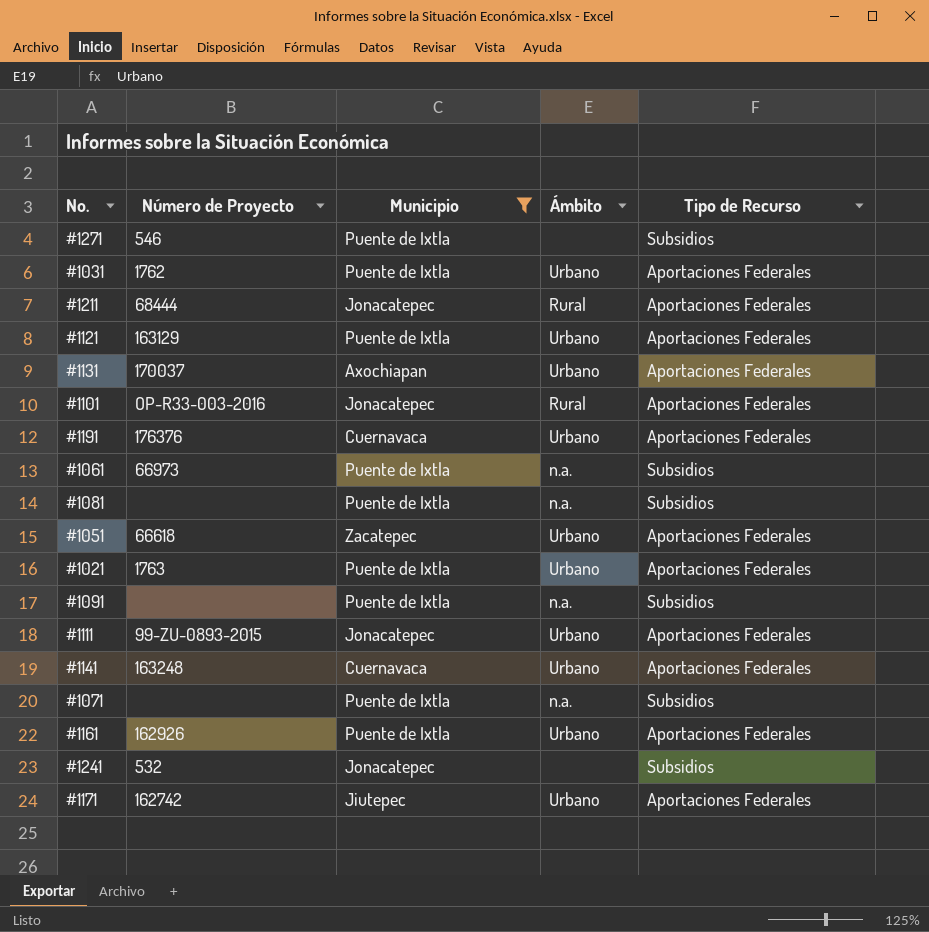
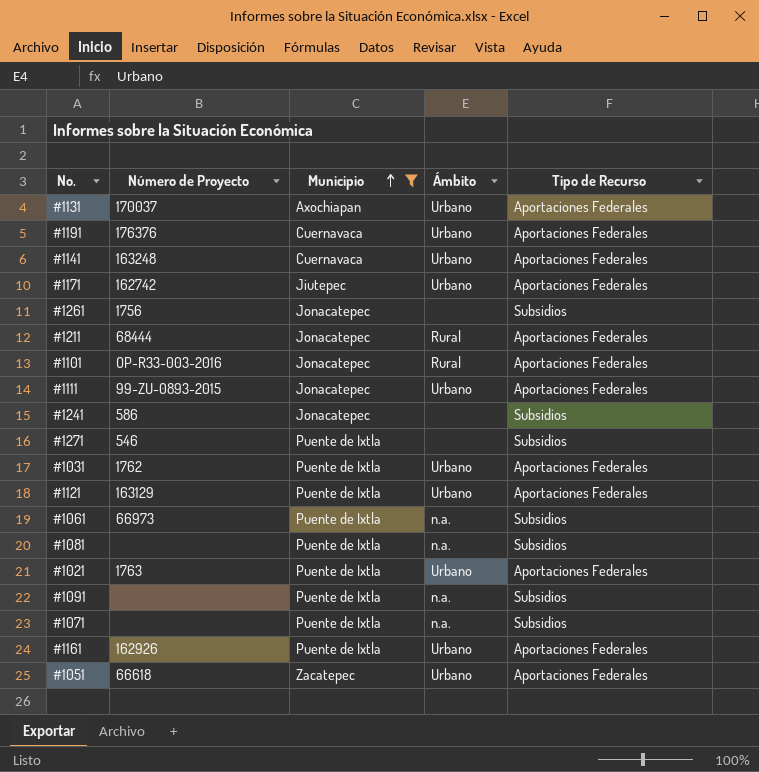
row order: none -> Municipio ascending
row #1261: none -> 1756 | Jonacatepec | none | Subsidios
#1241 | Número de Proyecto: 532 -> 586

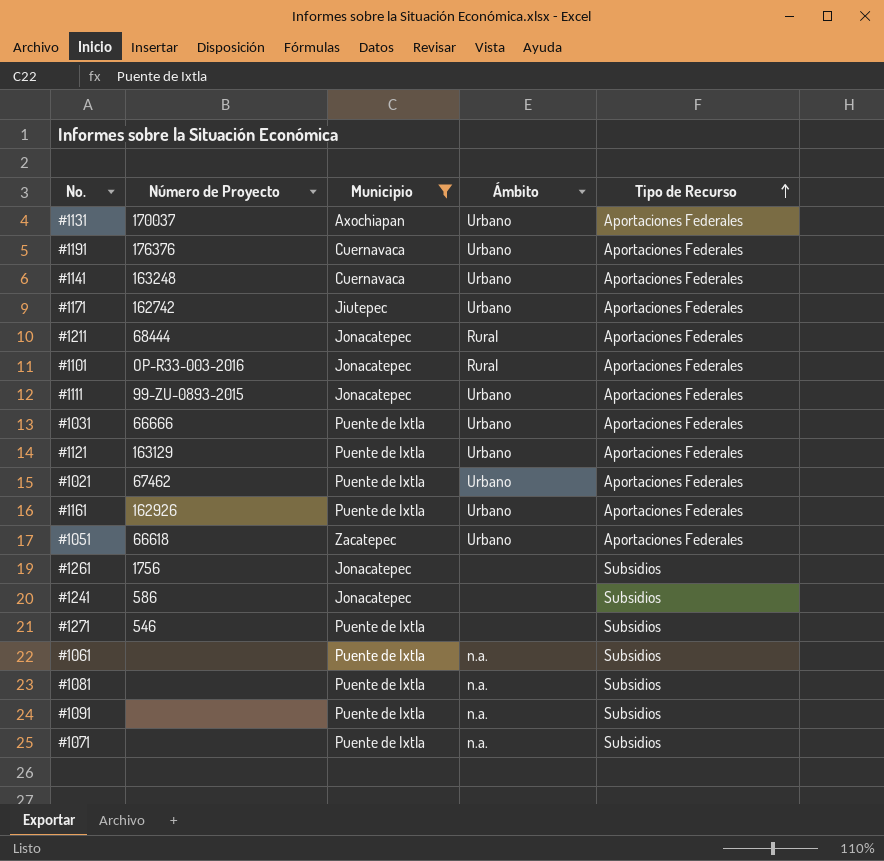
row order: Municipio ascending -> Tipo de Recurso ascending
#1031 | Número de Proyecto: 1762 -> 66666
#1021 | Número de Proyecto: 1763 -> 67462
#1061 | Número de Proyecto: 66973 -> none

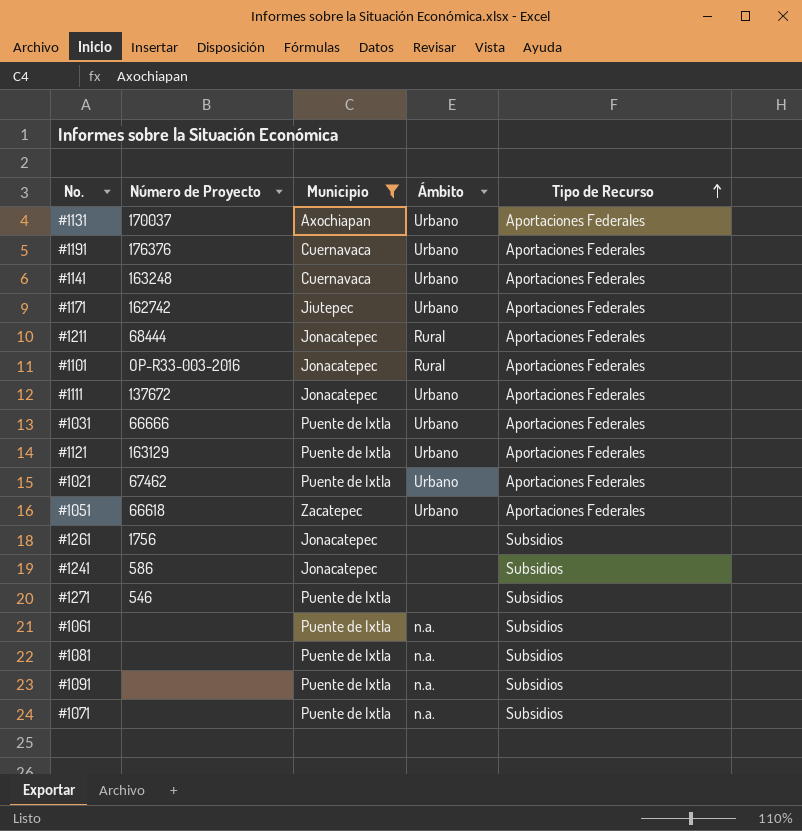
row #1161: 162926 | Puente de Ixtla | Urbano | Aportaciones Federales -> none
#1111 | Número de Proyecto: 99-ZU-0893-2015 -> 137672

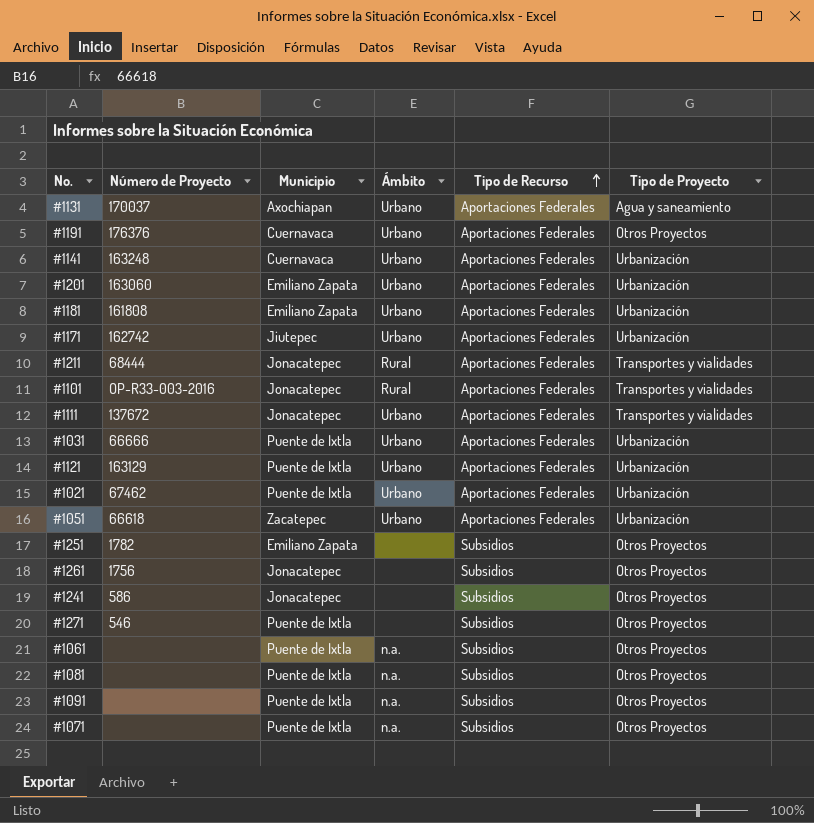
filter: Municipio != Emiliano Zapata -> none
column Tipo de Proyecto | position: none -> 6

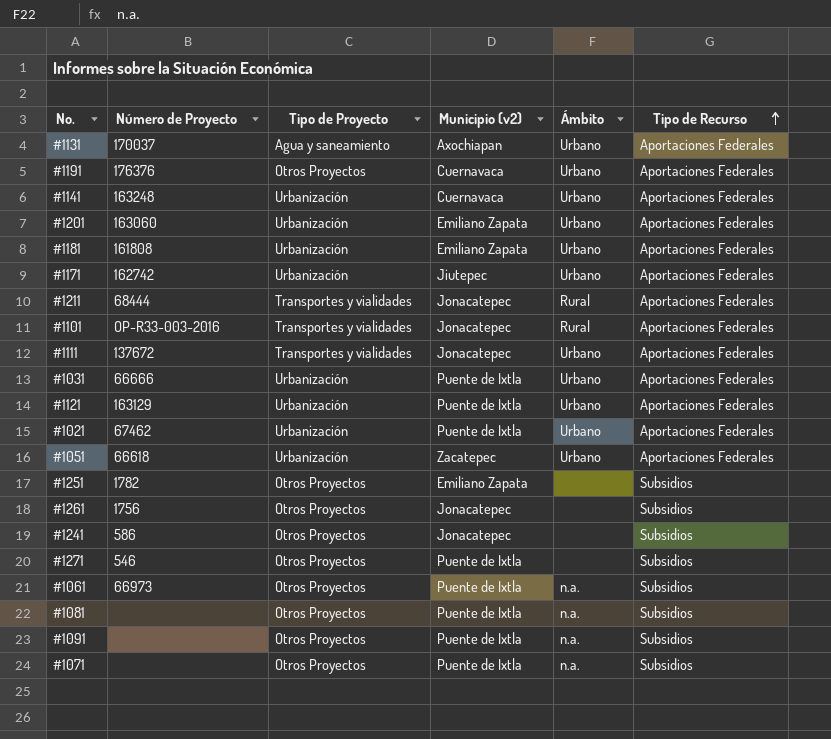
column Tipo de Proyecto | position: 6 -> 3
column name: Municipio -> Municipio (v2)
#1061 | Número de Proyecto: none -> 66973

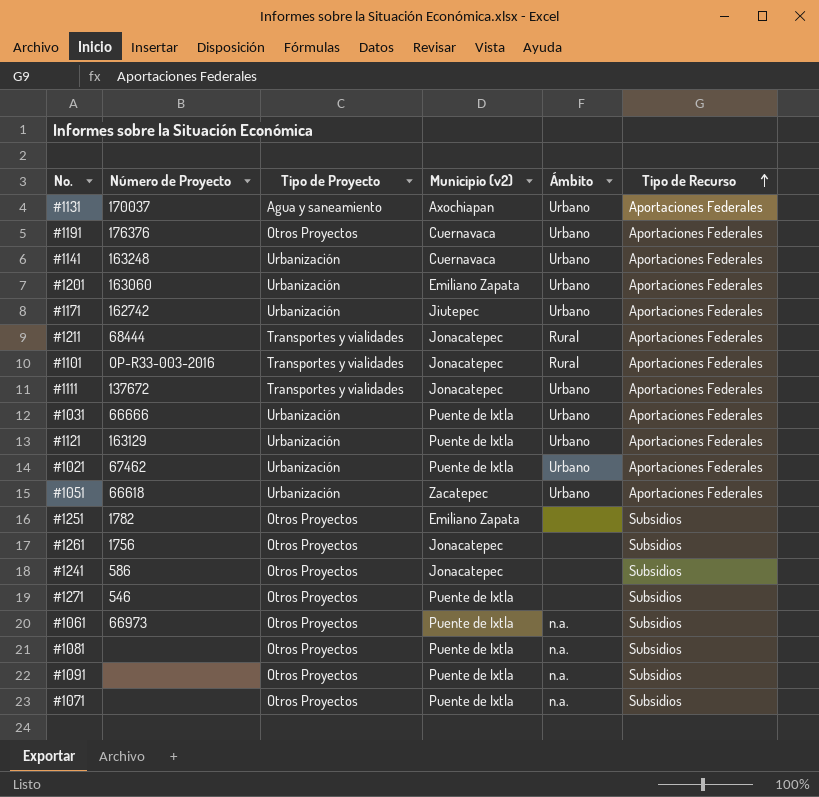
row #1181: 161808 | Urbanización | Emiliano Zapata | Urbano | Aportaciones Federales -> none

